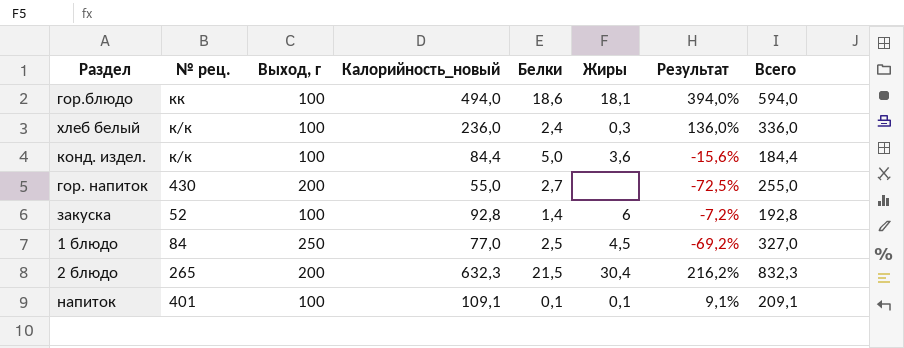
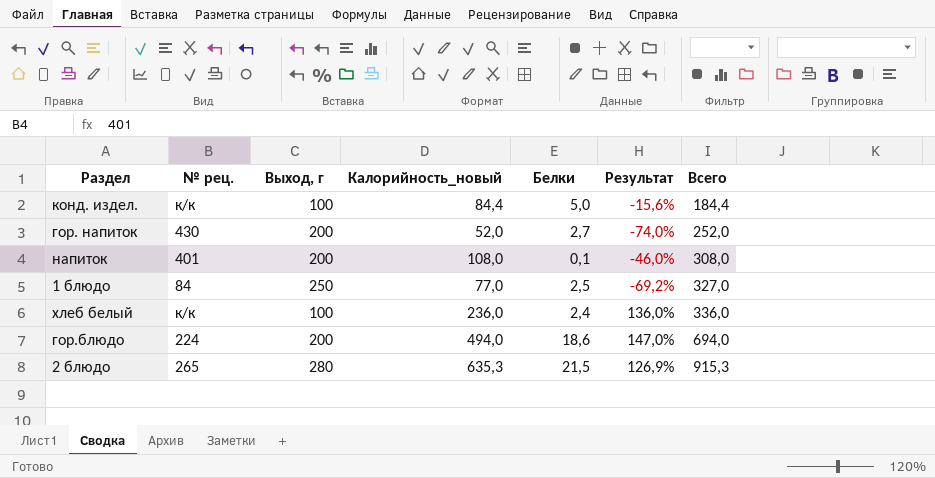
row order: none -> Всего ascending
column Жиры | position: 6 -> none
row закуска: 52 | 100 | 92,8 | 1,4 | 6 | -7,2% | 192,8 -> none
гор. напиток | Калорийность_новый: 55,0 -> 52,0
гор. напиток | Результат: -72,5% -> -74,0%
гор. напиток | Всего: 255,0 -> 252,0
напиток | Выход, г: 100 -> 200
напиток | Калорийность_новый: 109,1 -> 108,0
напиток | Результат: 9,1% -> -46,0%
напиток | Всего: 209,1 -> 308,0
гор.блюдо | № рец.: кк -> 224
гор.блюдо | Выход, г: 100 -> 200
гор.блюдо | Результат: 394,0% -> 147,0%
гор.блюдо | Всего: 594,0 -> 694,0
2 блюдо | Выход, г: 200 -> 280
2 блюдо | Калорийность_новый: 632,3 -> 635,3
2 блюдо | Результат: 216,2% -> 126,9%
2 блюдо | Всего: 832,3 -> 915,3

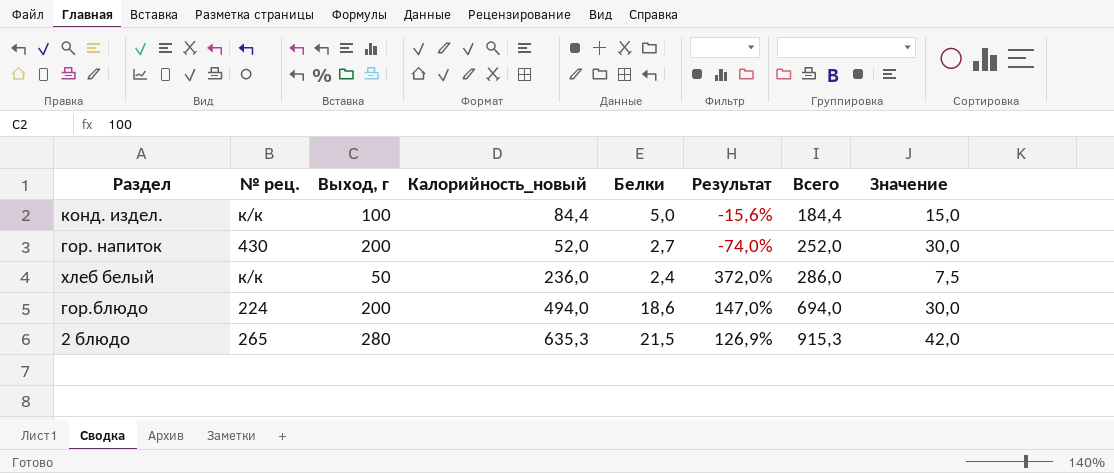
column Значение | formula: none -> [Выход, г] * 0,15
row напиток: 401 | 200 | 108,0 | 0,1 | -46,0% | 308,0 -> none
row 1 блюдо: 84 | 250 | 77,0 | 2,5 | -69,2% | 327,0 -> none
хлеб белый | Выход, г: 100 -> 50
хлеб белый | Результат: 136,0% -> 372,0%
хлеб белый | Всего: 336,0 -> 286,0

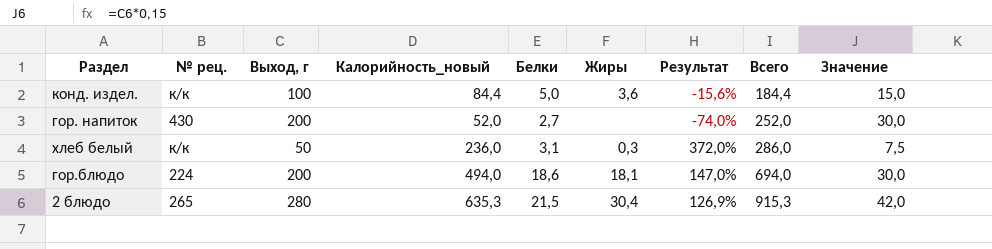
column Жиры | position: none -> 6
хлеб белый | Белки: 2,4 -> 3,1

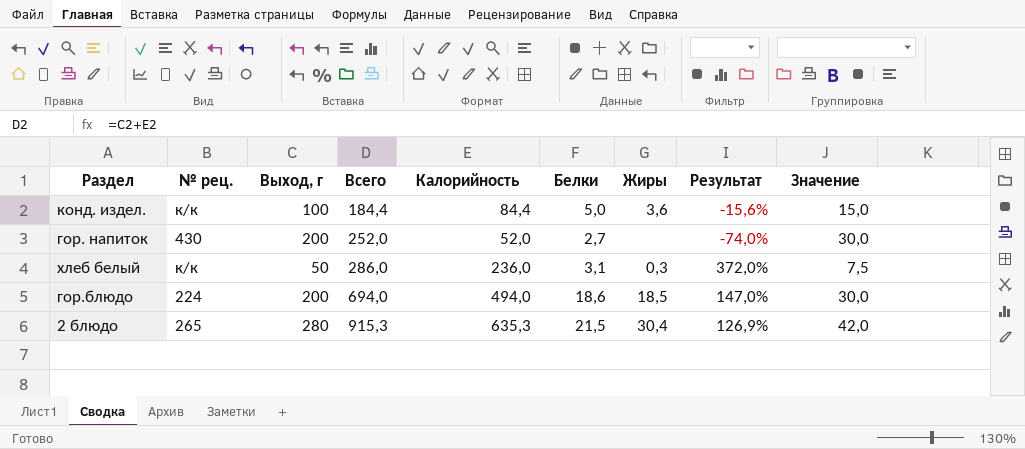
column Всего | position: 8 -> 4
column name: Калорийность_новый -> Калорийность
гор.блюдо | Жиры: 18,1 -> 18,5

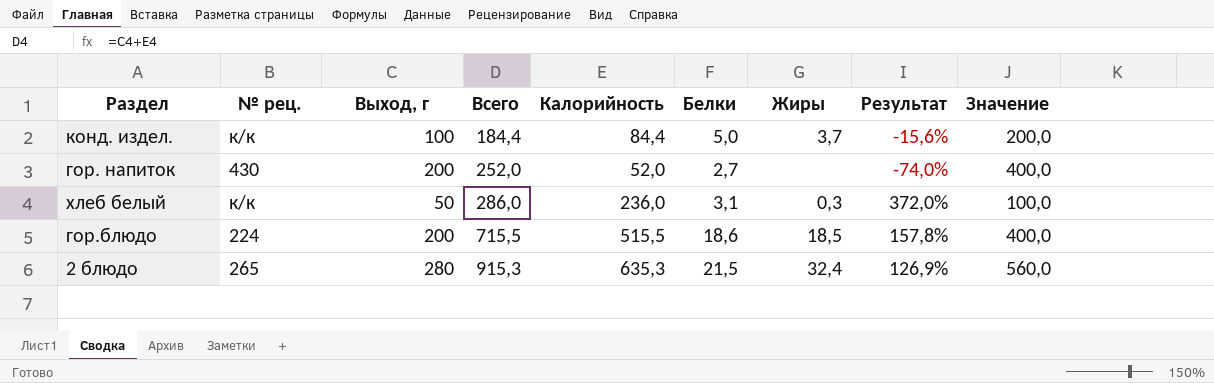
column Значение | formula: [Выход, г] * 0,15 -> [Выход, г] * 2
конд. издел. | Жиры: 3,6 -> 3,7
гор.блюдо | Всего: 694,0 -> 715,5
гор.блюдо | Калорийность: 494,0 -> 515,5
гор.блюдо | Результат: 147,0% -> 157,8%
2 блюдо | Жиры: 30,4 -> 32,4

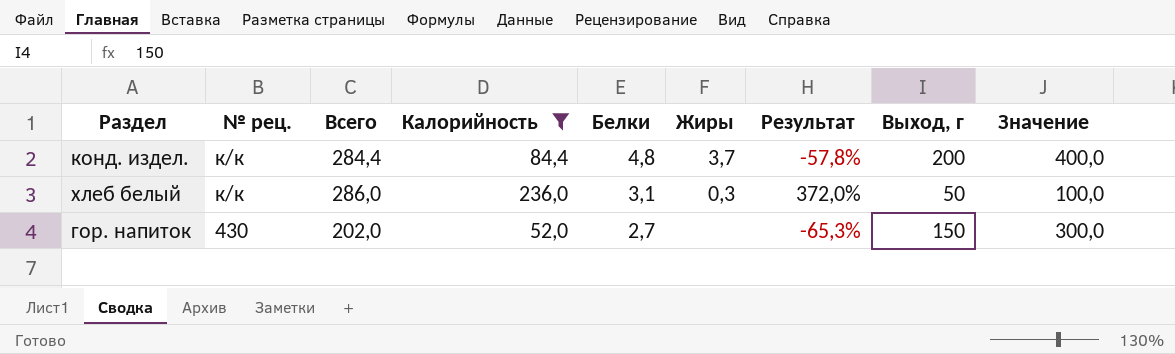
filter: none -> Калорийность <= 236,0
row order: Всего ascending -> № рец. descending
column Выход, г | position: 3 -> 8
конд. издел. | Всего: 184,4 -> 284,4
конд. издел. | Белки: 5,0 -> 4,8
конд. издел. | Результат: -15,6% -> -57,8%
конд. издел. | Выход, г: 100 -> 200
конд. издел. | Значение: 200,0 -> 400,0
гор. напиток | Всего: 252,0 -> 202,0
гор. напиток | Результат: -74,0% -> -65,3%
гор. напиток | Выход, г: 200 -> 150
гор. напиток | Значение: 400,0 -> 300,0

